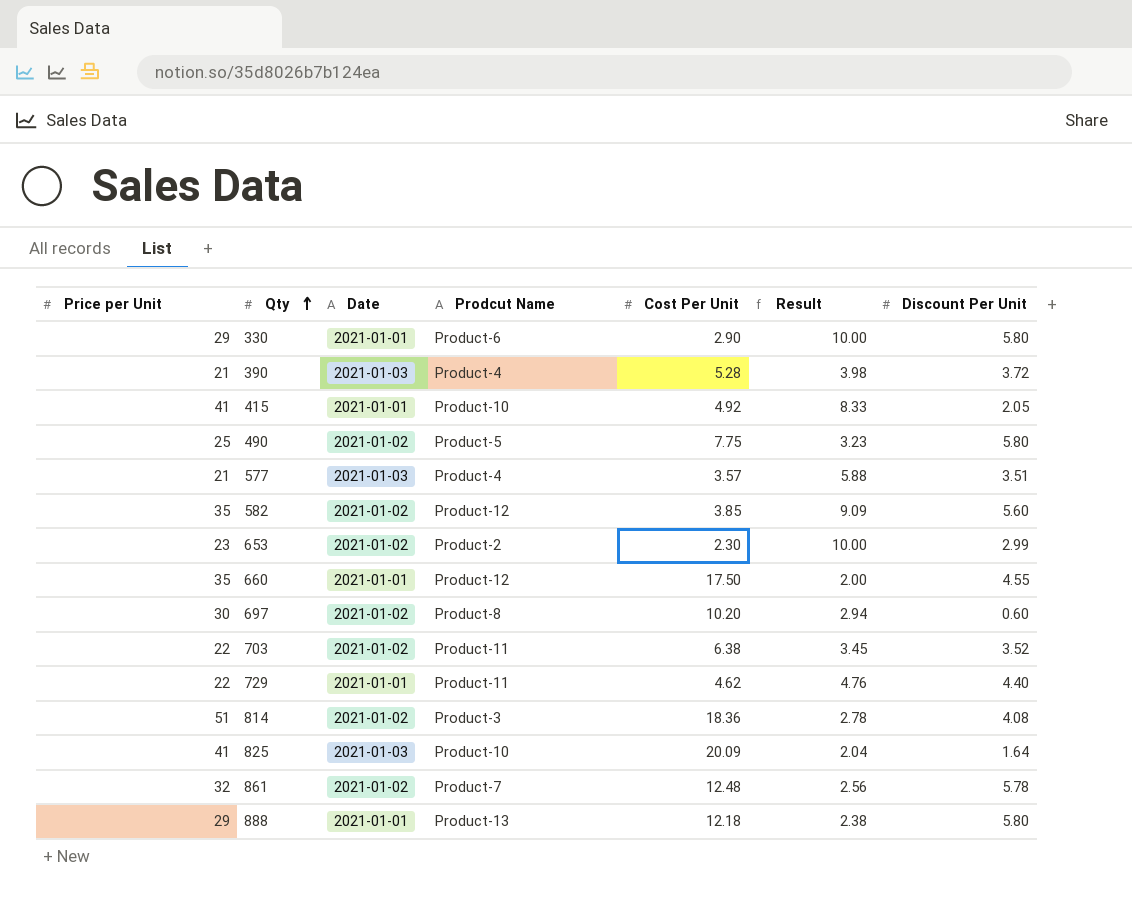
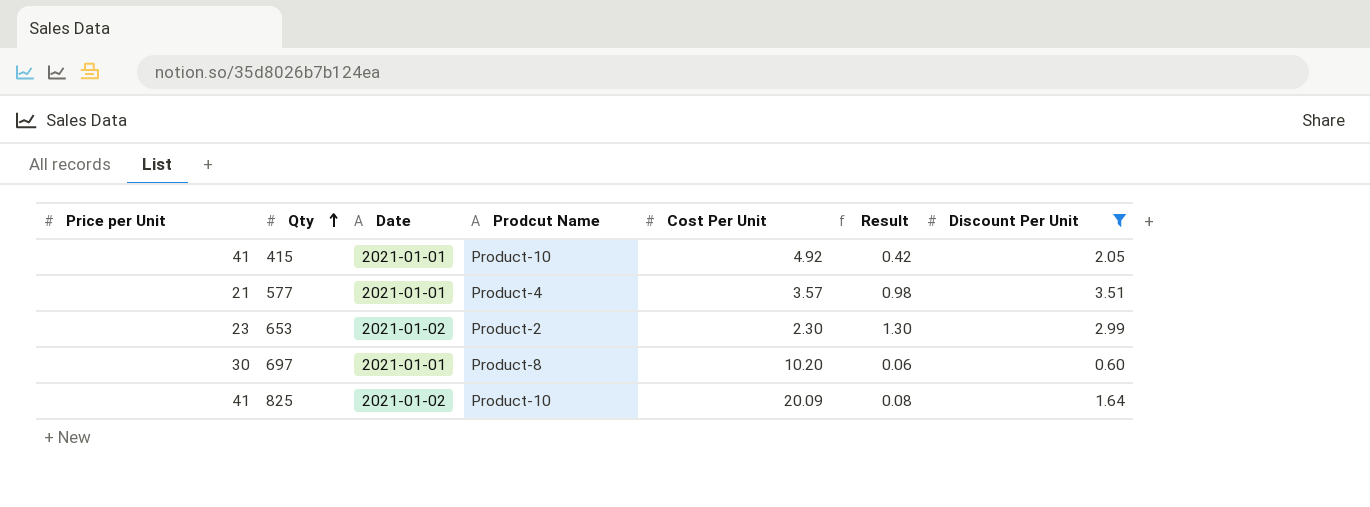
filter: none -> Discount Per Unit <= 3.51
column Result | formula: [Price per Unit] / [Cost Per Unit] -> [Discount Per Unit] / [Cost Per Unit]
577 | Date: 2021-01-03 -> 2021-01-01
697 | Date: 2021-01-02 -> 2021-01-01
825 | Date: 2021-01-03 -> 2021-01-02

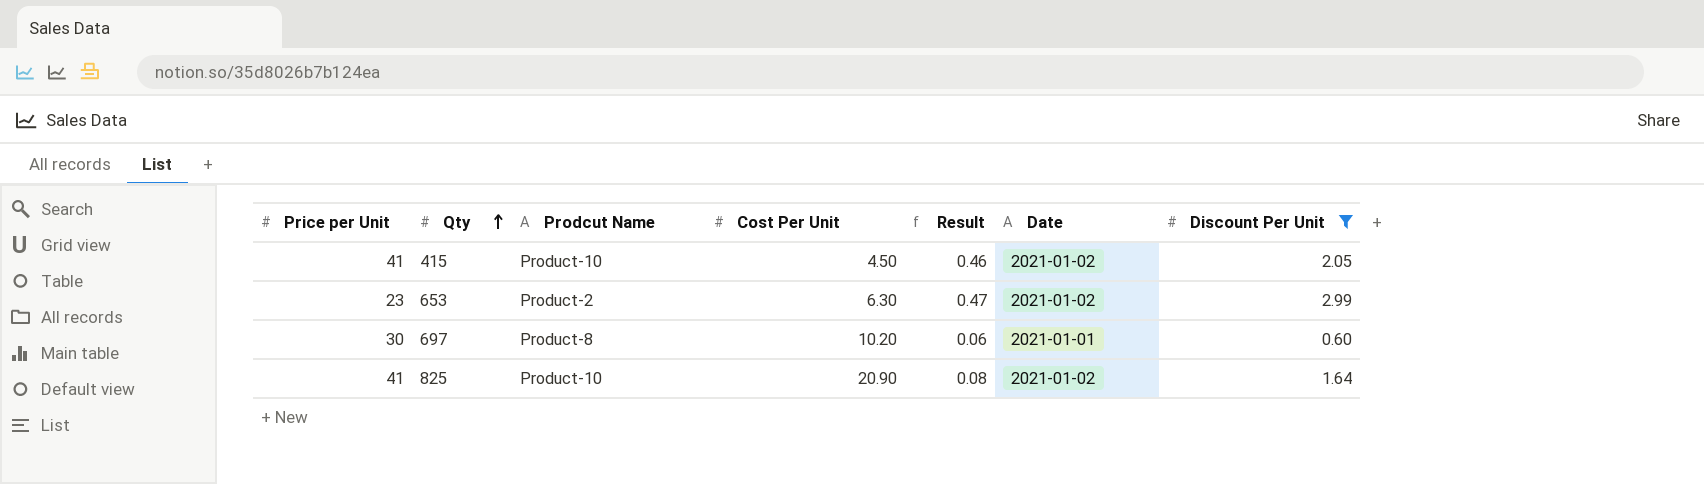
column Date | position: 3 -> 6
row 577: 21 | 2021-01-01 | Product-4 | 3.57 | 0.98 | 3.51 -> none
415 | Cost Per Unit: 4.92 -> 4.50
415 | Result: 0.42 -> 0.46
415 | Date: 2021-01-01 -> 2021-01-02
653 | Cost Per Unit: 2.30 -> 6.30
653 | Result: 1.30 -> 0.47
825 | Cost Per Unit: 20.09 -> 20.90

